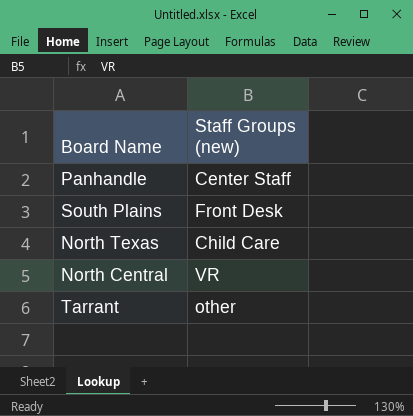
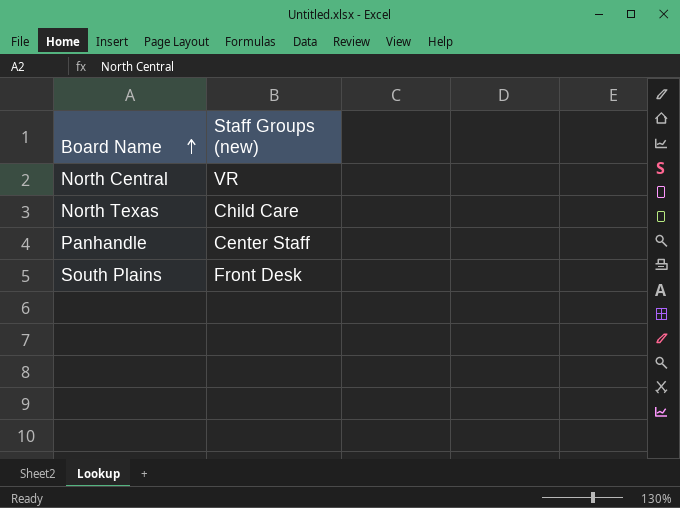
row order: none -> Board Name ascending
row Tarrant: other -> none

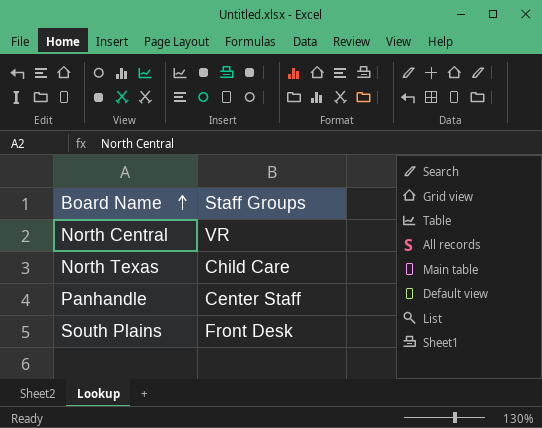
column name: Staff Groups (new) -> Staff Groups

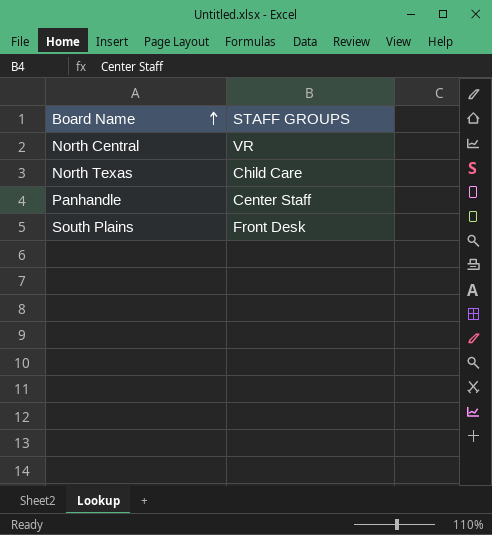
column name: Staff Groups -> STAFF GROUPS

